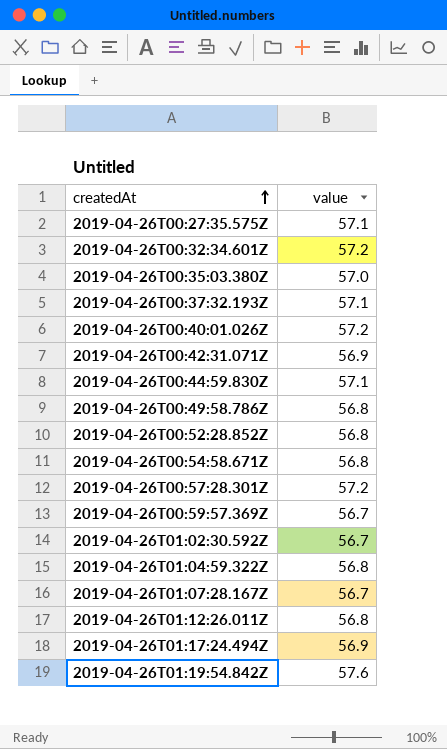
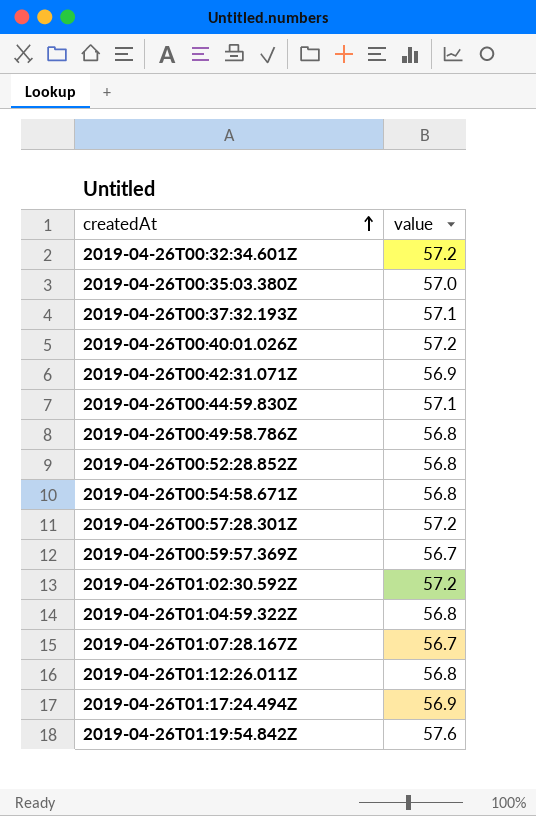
row 2019-04-26T00:27:35.575Z: 57.1 -> none
2019-04-26T01:02:30.592Z | value: 56.7 -> 57.2

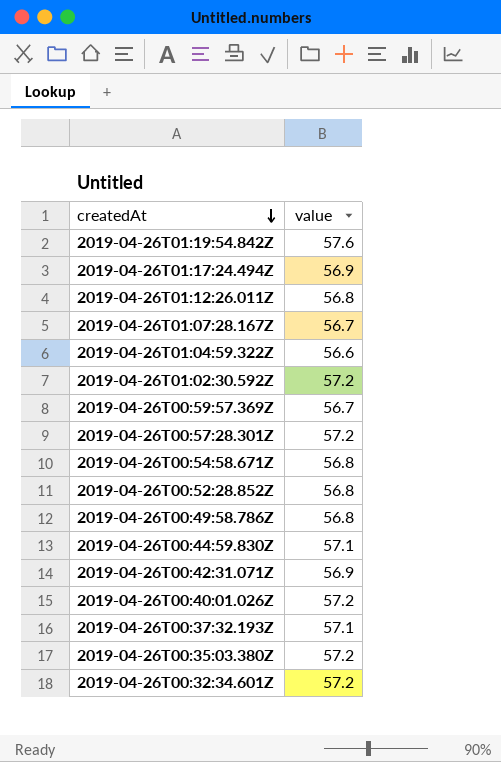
row order: createdAt ascending -> createdAt descending
2019-04-26T01:04:59.322Z | value: 56.8 -> 56.6
2019-04-26T00:35:03.380Z | value: 57.0 -> 57.2

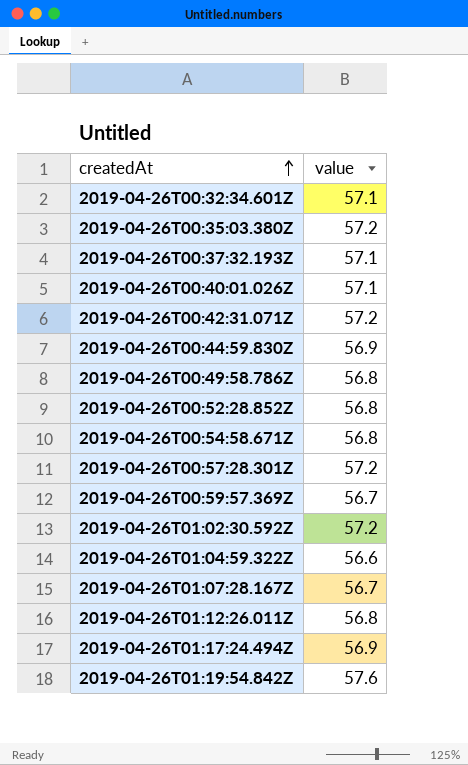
row order: createdAt descending -> createdAt ascending
2019-04-26T00:32:34.601Z | value: 57.2 -> 57.1
2019-04-26T00:40:01.026Z | value: 57.2 -> 57.1
2019-04-26T00:42:31.071Z | value: 56.9 -> 57.2
2019-04-26T00:44:59.830Z | value: 57.1 -> 56.9

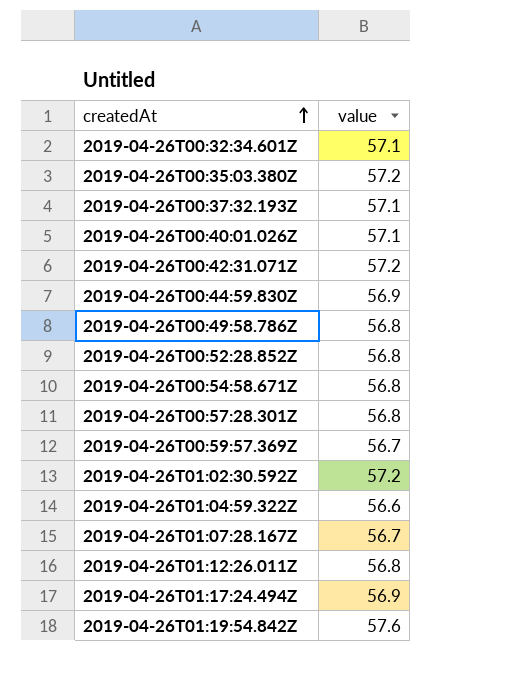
2019-04-26T00:57:28.301Z | value: 57.2 -> 56.8

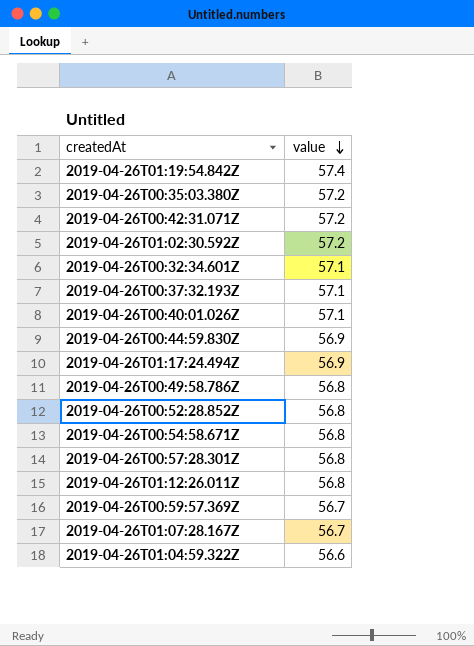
row order: createdAt ascending -> value descending
2019-04-26T01:19:54.842Z | value: 57.6 -> 57.4

